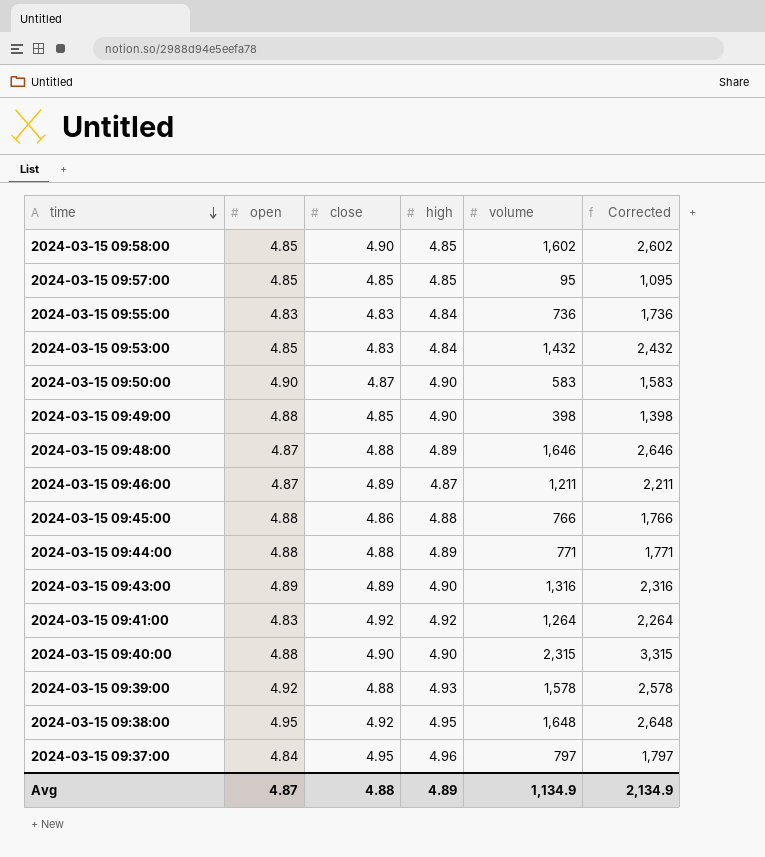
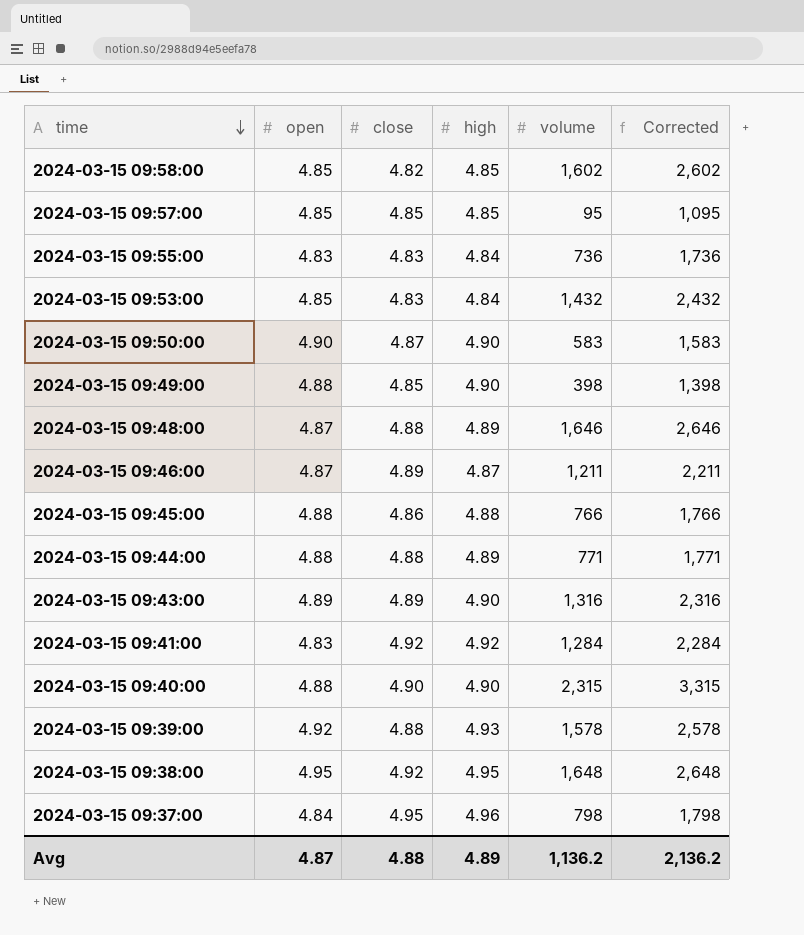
2024-03-15 09:58:00 | close: 4.90 -> 4.82
2024-03-15 09:41:00 | volume: 1,264 -> 1,284
2024-03-15 09:41:00 | Corrected: 2,264 -> 2,284
2024-03-15 09:37:00 | volume: 797 -> 798
2024-03-15 09:37:00 | Corrected: 1,797 -> 1,798
Avg | volume: 1,134.9 -> 1,136.2
Avg | Corrected: 2,134.9 -> 2,136.2

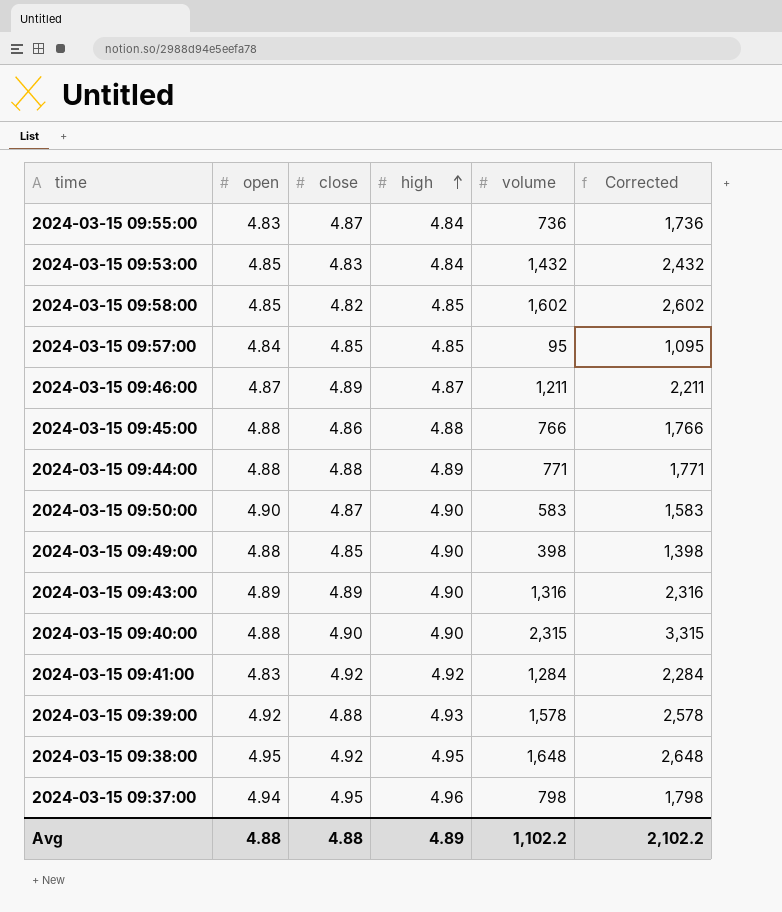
row order: time descending -> high ascending
row 2024-03-15 09:48:00: 4.87 | 4.88 | 4.89 | 1,646 | 2,646 -> none
2024-03-15 09:55:00 | close: 4.83 -> 4.87
2024-03-15 09:57:00 | open: 4.85 -> 4.84
2024-03-15 09:37:00 | open: 4.84 -> 4.94
Avg | open: 4.87 -> 4.88
Avg | volume: 1,136.2 -> 1,102.2
Avg | Corrected: 2,136.2 -> 2,102.2

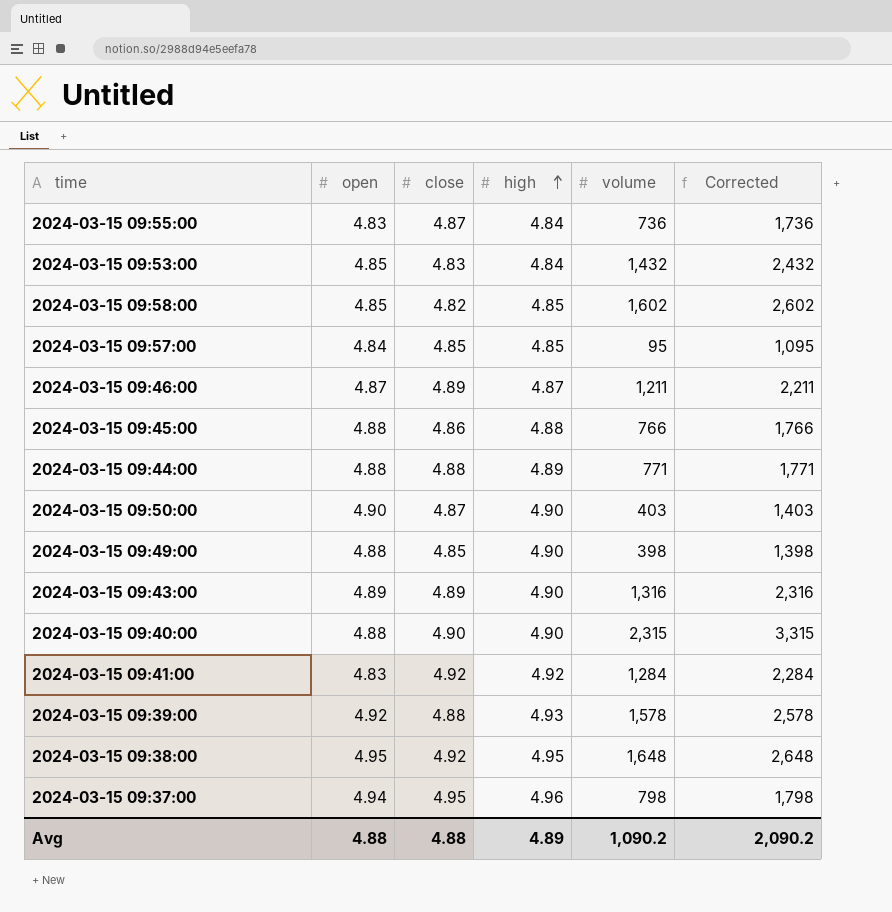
2024-03-15 09:50:00 | volume: 583 -> 403
2024-03-15 09:50:00 | Corrected: 1,583 -> 1,403
Avg | volume: 1,102.2 -> 1,090.2
Avg | Corrected: 2,102.2 -> 2,090.2

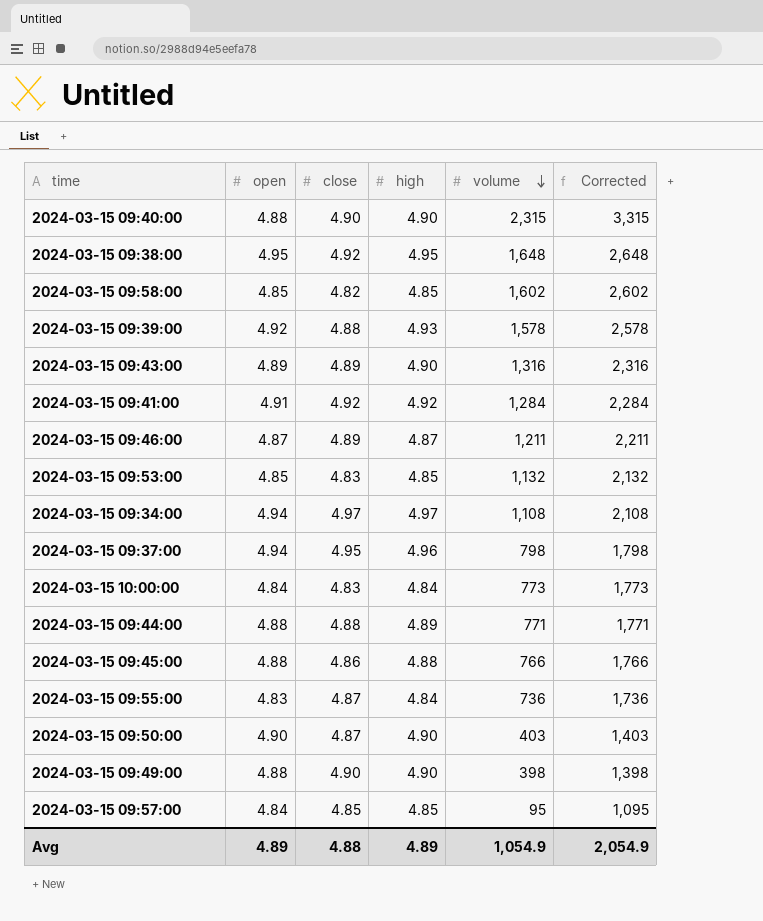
row order: high ascending -> volume descending
2024-03-15 09:41:00 | open: 4.83 -> 4.91
2024-03-15 09:53:00 | high: 4.84 -> 4.85
2024-03-15 09:53:00 | volume: 1,432 -> 1,132
2024-03-15 09:53:00 | Corrected: 2,432 -> 2,132
row 2024-03-15 09:34:00: none -> 4.94 | 4.97 | 4.97 | 1,108 | 2,108
row 2024-03-15 10:00:00: none -> 4.84 | 4.83 | 4.84 | 773 | 1,773
2024-03-15 09:49:00 | close: 4.85 -> 4.90
Avg | open: 4.88 -> 4.89
Avg | volume: 1,090.2 -> 1,054.9
Avg | Corrected: 2,090.2 -> 2,054.9

